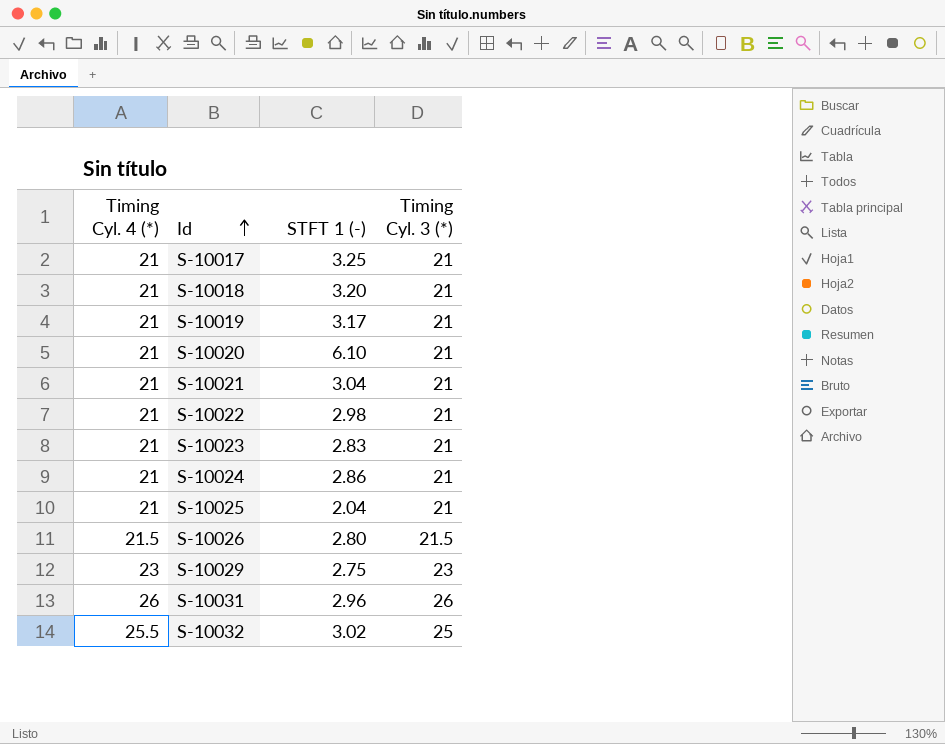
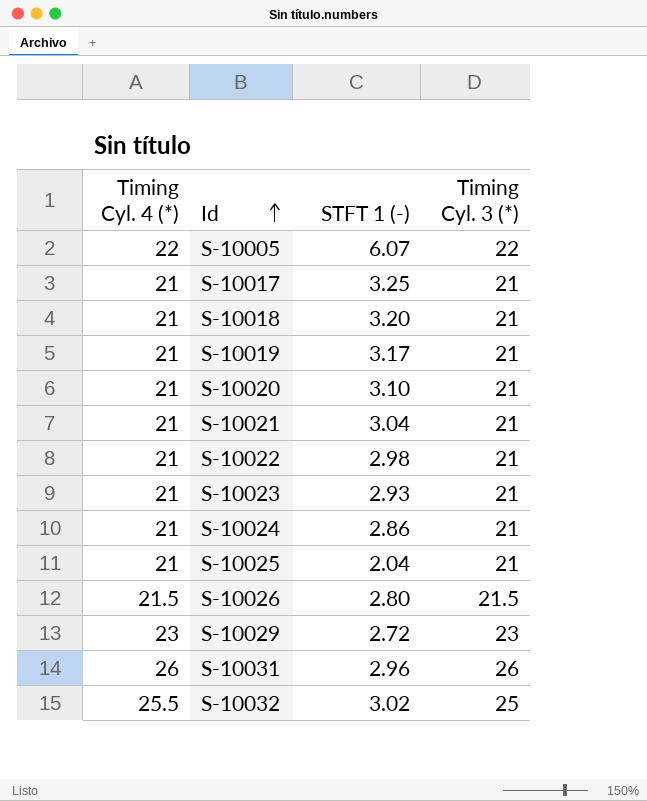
row S-10005: none -> 22 | 6.07 | 22
S-10020 | STFT 1 (-): 6.10 -> 3.10
S-10023 | STFT 1 (-): 2.83 -> 2.93
S-10029 | STFT 1 (-): 2.75 -> 2.72

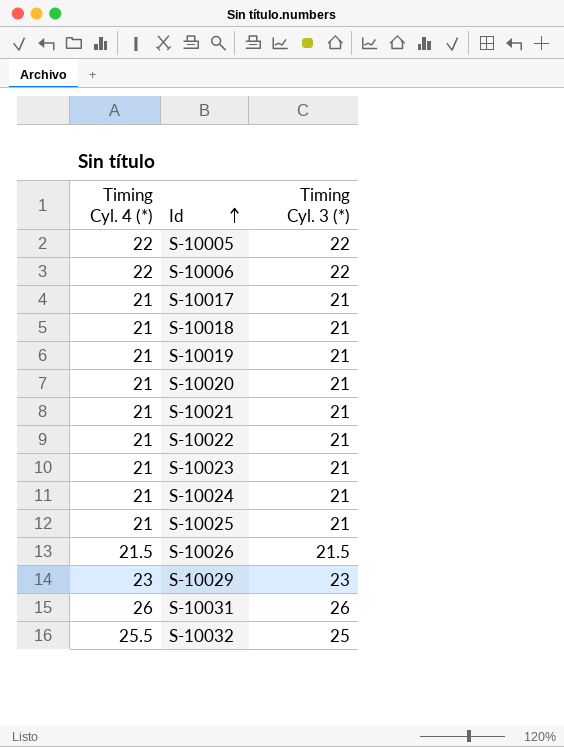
column STFT 1 (-) | position: 3 -> none
row S-10006: none -> 22 | 22

